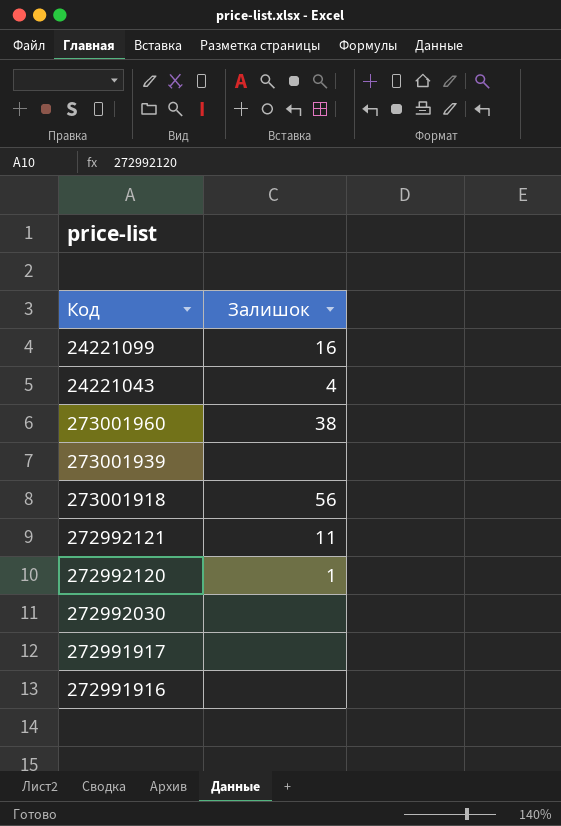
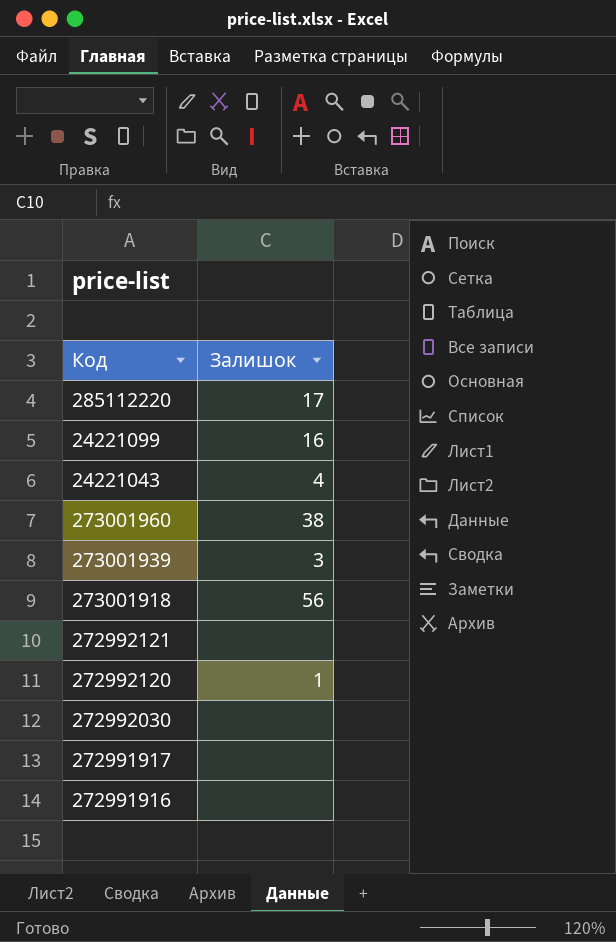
row 285112220: none -> 17
273001939 | Залишок: none -> 3
272992121 | Залишок: 11 -> none

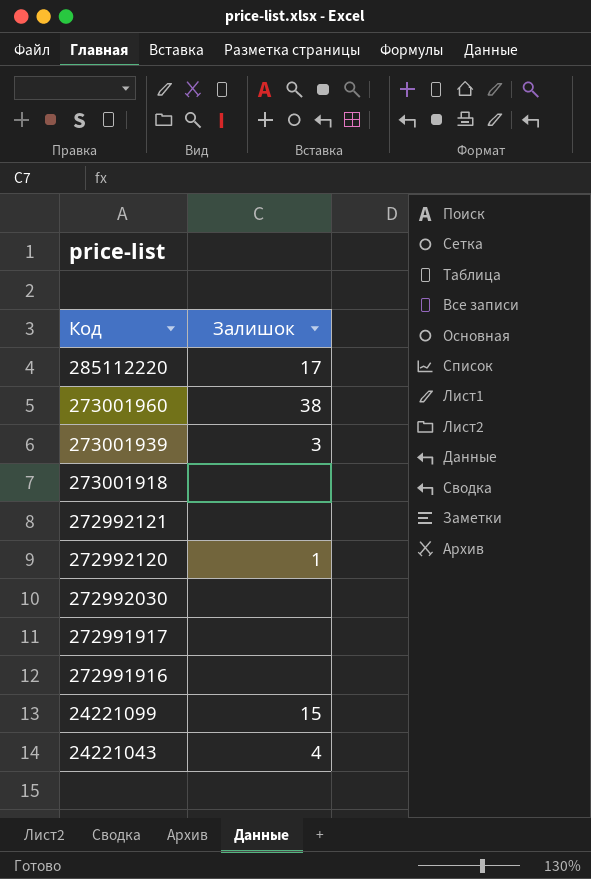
row order: none -> Код descending
273001918 | Залишок: 56 -> none
24221099 | Залишок: 16 -> 15

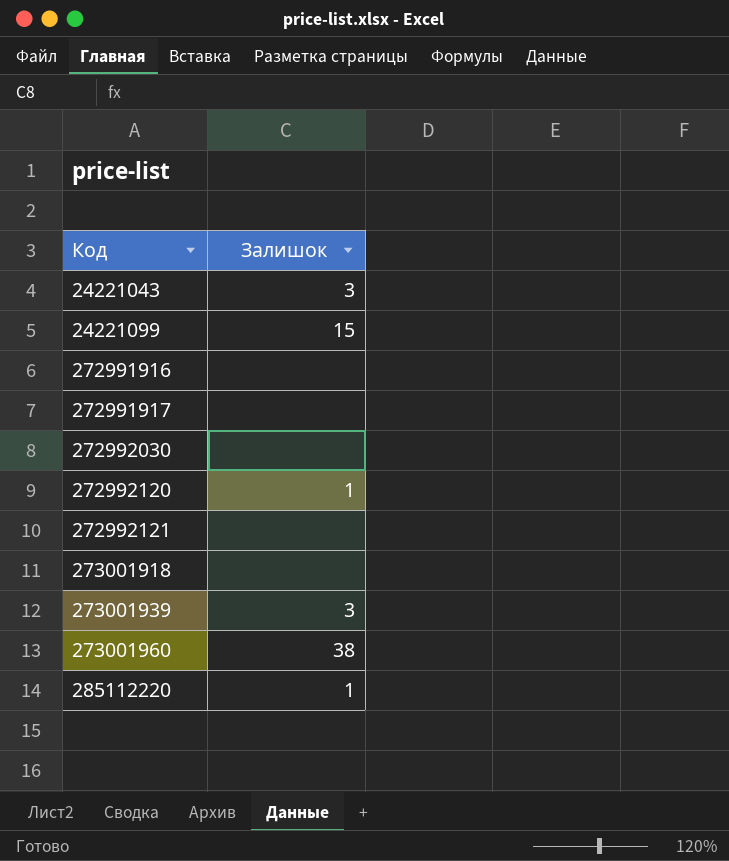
row order: Код descending -> Код ascending
24221043 | Залишок: 4 -> 3
285112220 | Залишок: 17 -> 1

